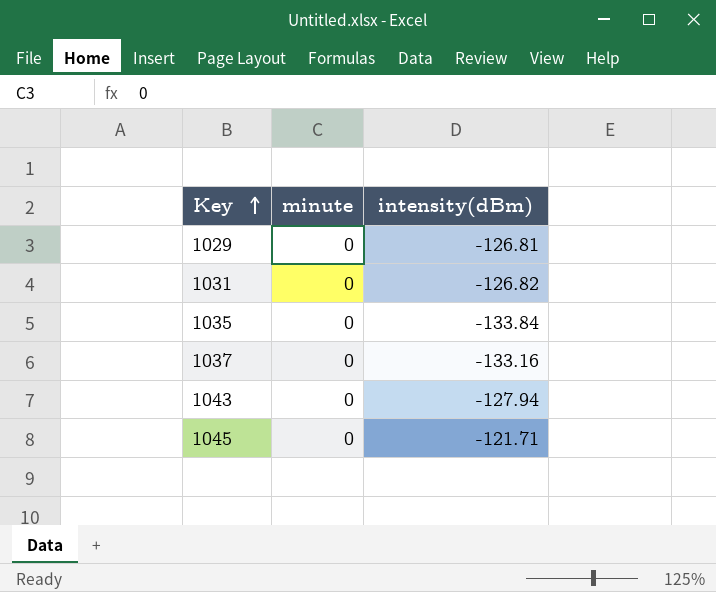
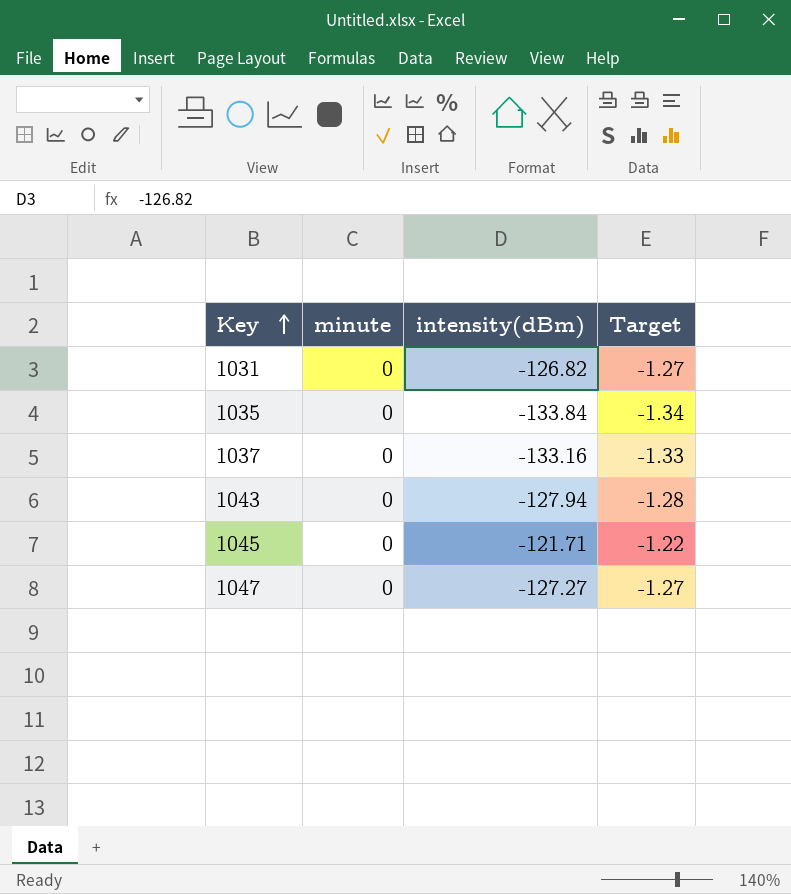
column Target | formula: none -> [intensity(dBm)] * 0.01
row 1029: 0 | -126.81 -> none
row 1047: none -> 0 | -127.27 | -1.27

